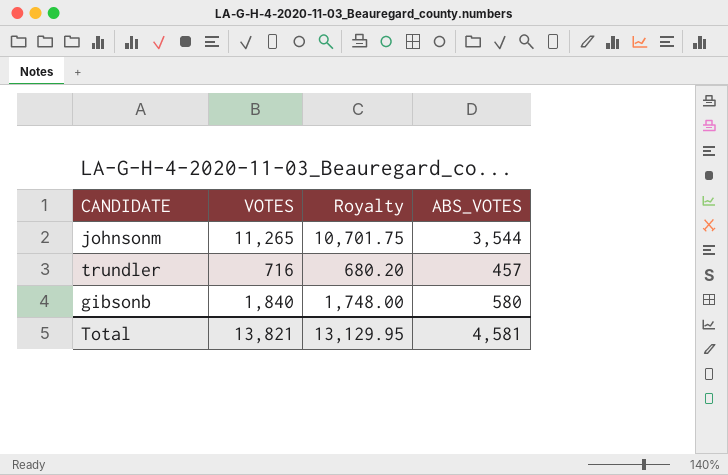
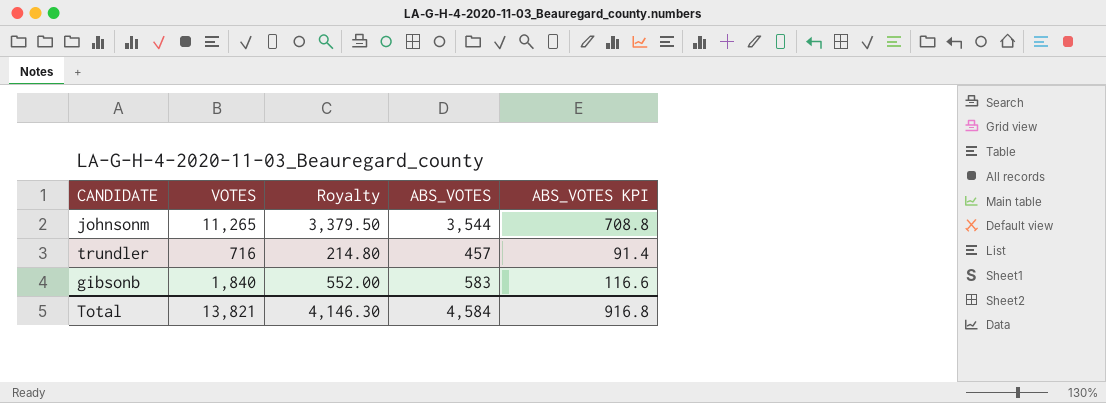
column Royalty | formula: [VOTES] * 0.95 -> [VOTES] * 0.3
column ABS_VOTES KPI | formula: none -> [ABS_VOTES] * 0.2
gibsonb | ABS_VOTES: 580 -> 583
Total | Royalty: 13,129.95 -> 4,146.30
Total | ABS_VOTES: 4,581 -> 4,584

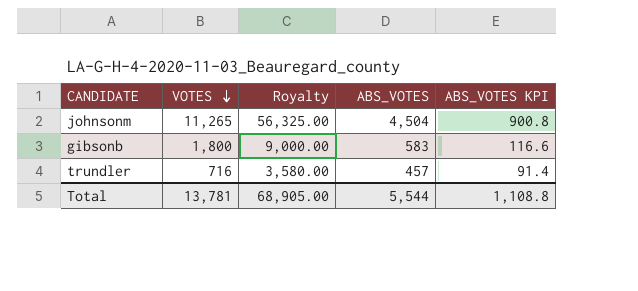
row order: none -> VOTES descending
column Royalty | formula: [VOTES] * 0.3 -> [VOTES] * 5
johnsonm | ABS_VOTES: 3,544 -> 4,504
johnsonm | ABS_VOTES KPI: 708.8 -> 900.8
gibsonb | VOTES: 1,840 -> 1,800
Total | VOTES: 13,821 -> 13,781
Total | Royalty: 4,146.30 -> 68,905.00
Total | ABS_VOTES: 4,584 -> 5,544
Total | ABS_VOTES KPI: 916.8 -> 1,108.8

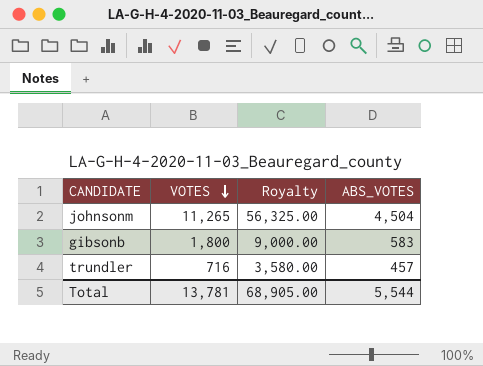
column ABS_VOTES KPI | formula: [ABS_VOTES] * 0.2 -> none

